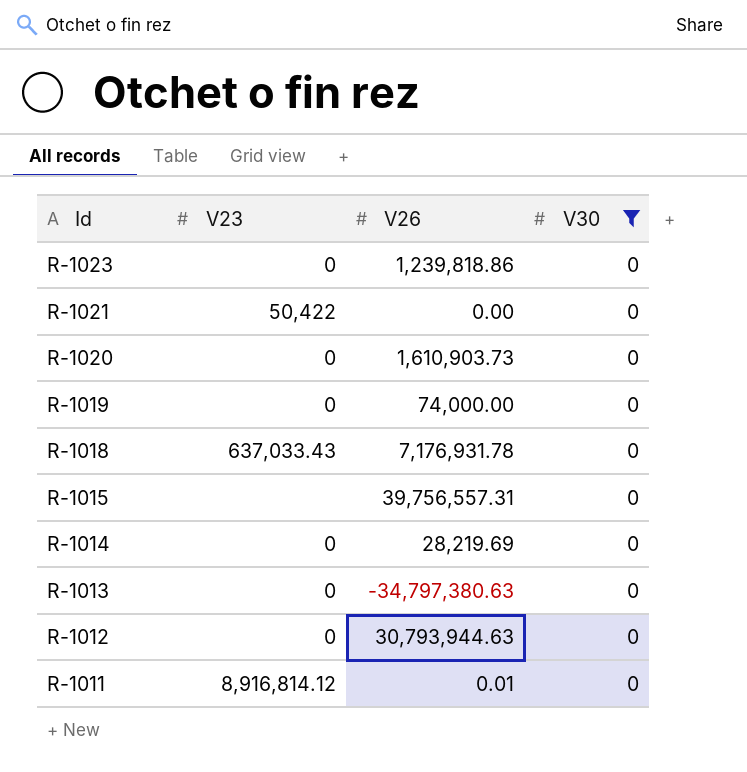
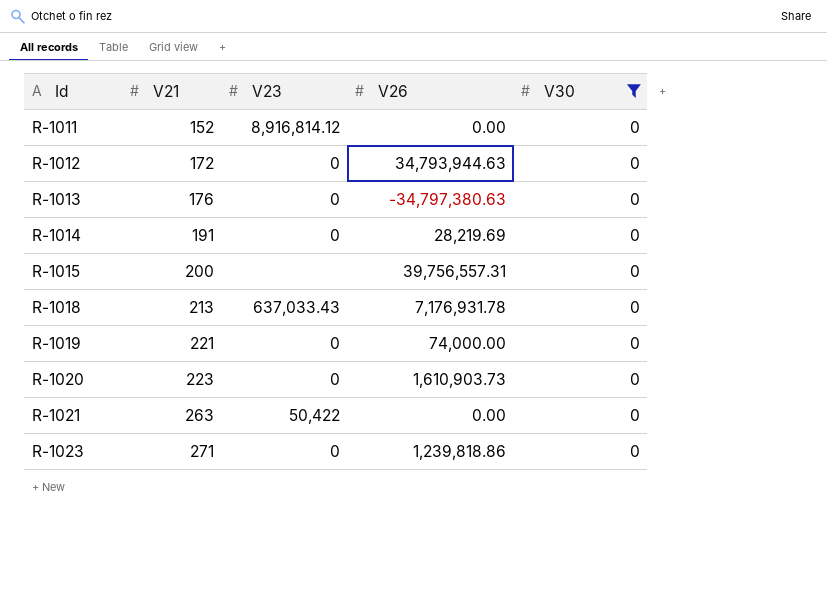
row order: Id descending -> Id ascending
column V21 | position: none -> 2
R-1011 | V26: 0.01 -> 0.00
R-1012 | V26: 30,793,944.63 -> 34,793,944.63

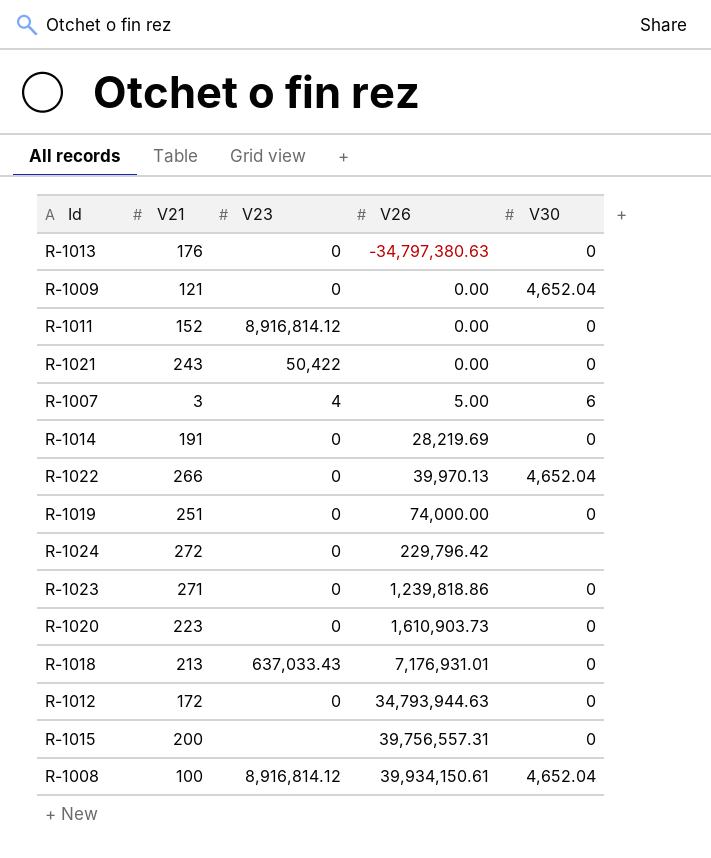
filter: V30 = 0 -> none
row order: Id ascending -> V26 ascending
R-1021 | V21: 263 -> 243
R-1019 | V21: 221 -> 251
R-1018 | V26: 7,176,931.78 -> 7,176,931.01

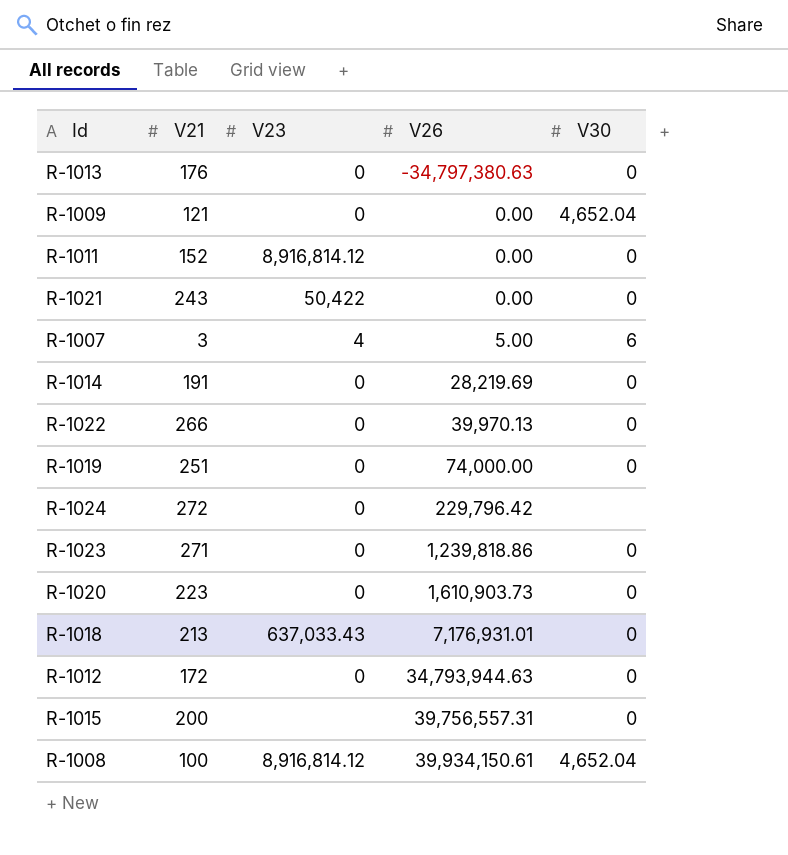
R-1022 | V30: 4,652.04 -> 0

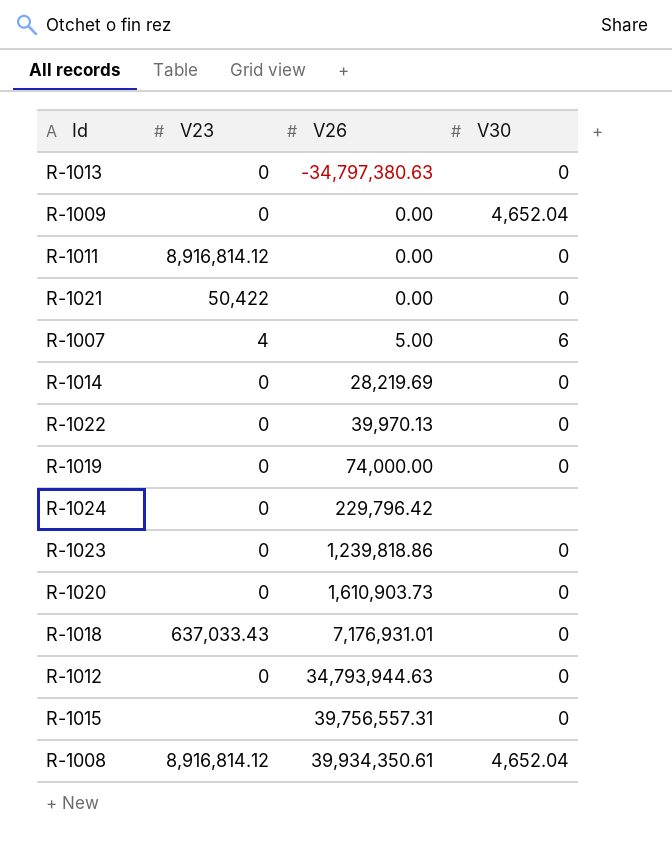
column V21 | position: 2 -> none
R-1008 | V26: 39,934,150.61 -> 39,934,350.61

